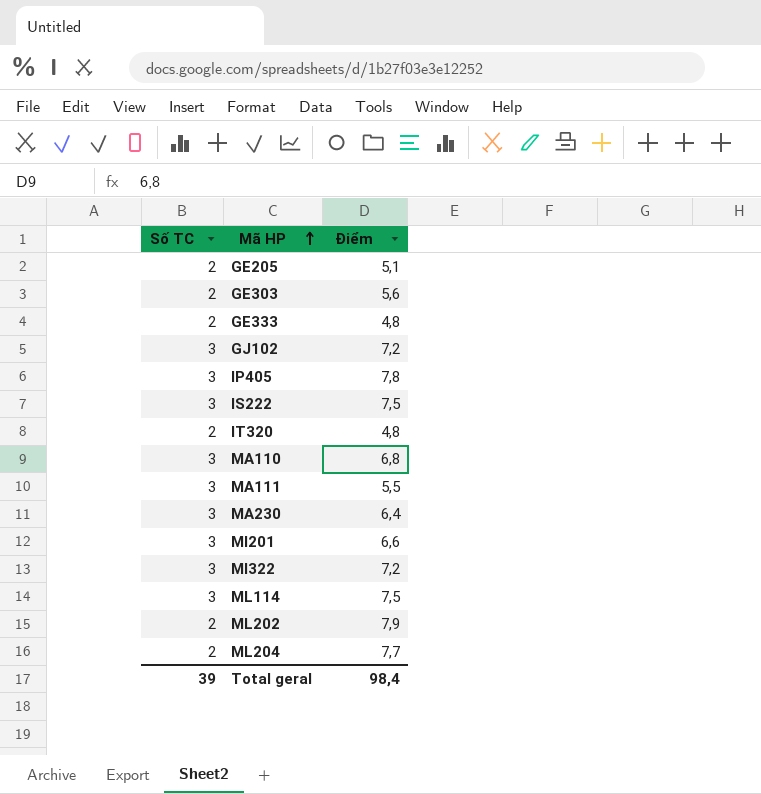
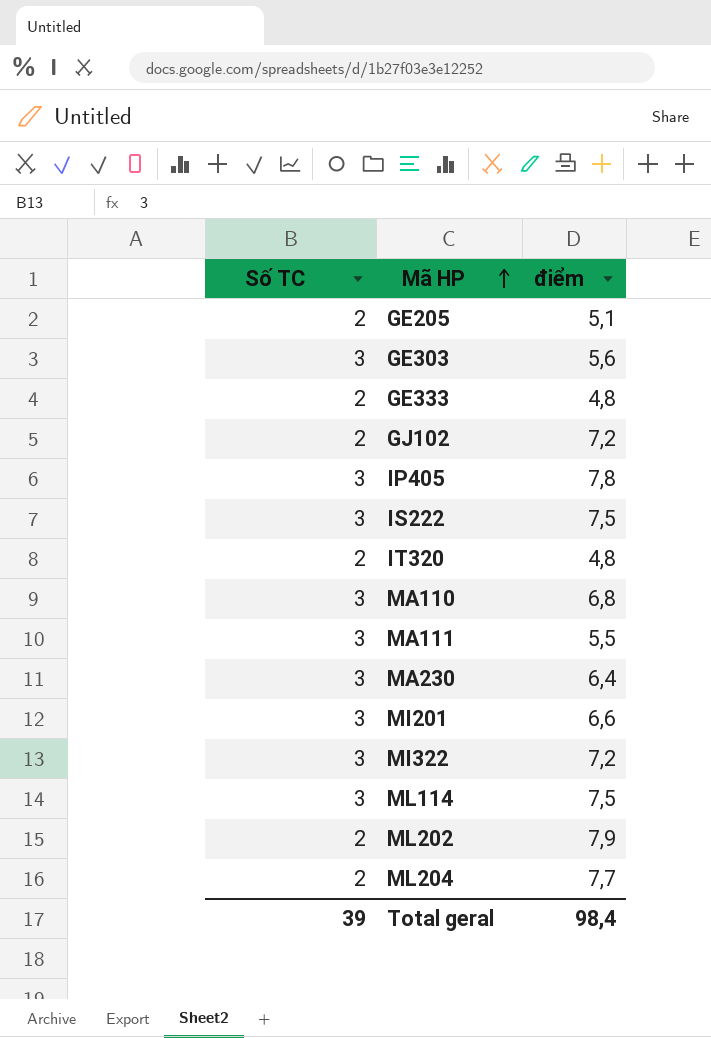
column name: Điểm -> điểm
GE303 | Số TC: 2 -> 3
GJ102 | Số TC: 3 -> 2

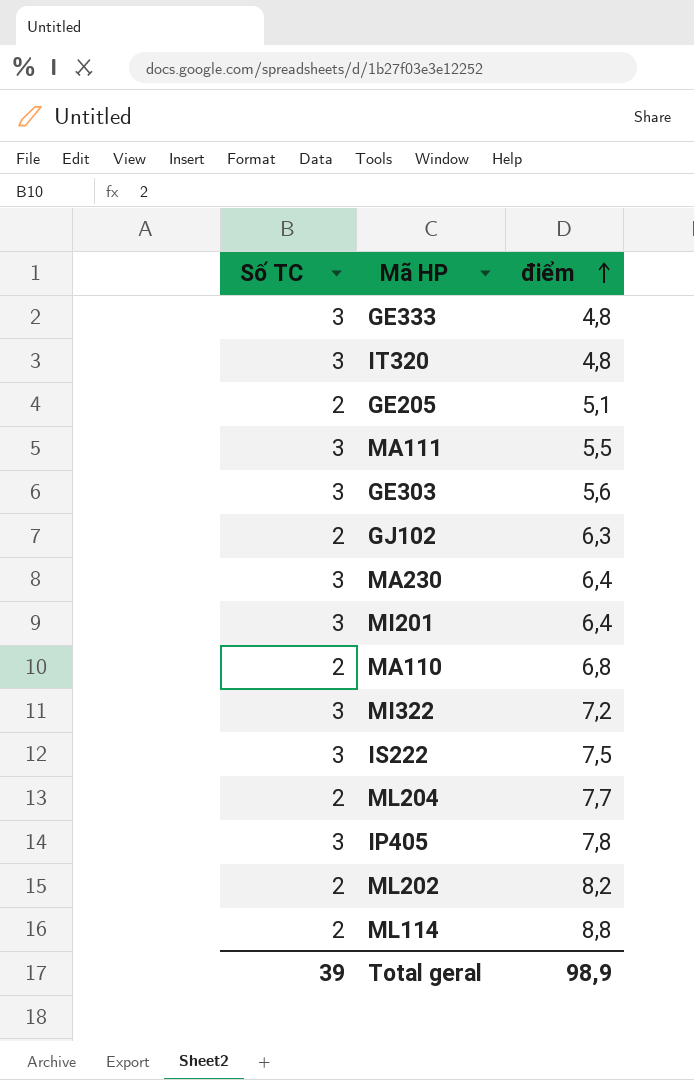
row order: Mã HP ascending -> điểm ascending
GE333 | Số TC: 2 -> 3
IT320 | Số TC: 2 -> 3
GJ102 | điểm: 7,2 -> 6,3
MI201 | điểm: 6,6 -> 6,4
MA110 | Số TC: 3 -> 2
ML202 | điểm: 7,9 -> 8,2
ML114 | Số TC: 3 -> 2
ML114 | điểm: 7,5 -> 8,8
Total geral | điểm: 98,4 -> 98,9

